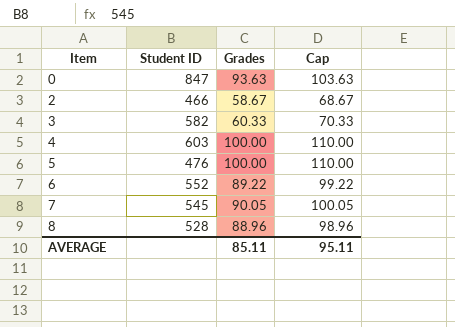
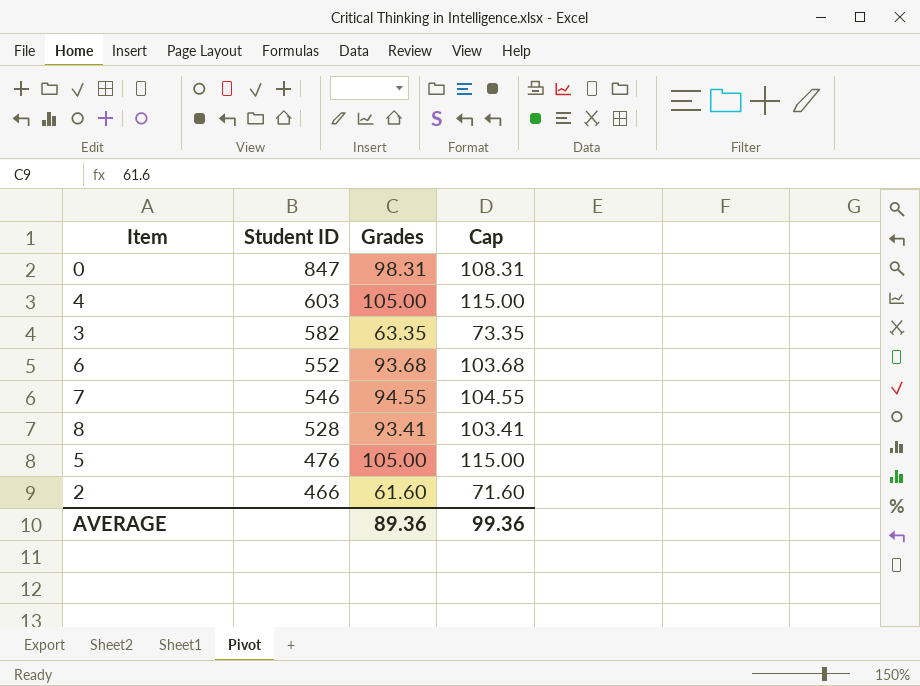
row order: Item ascending -> Student ID descending
0 | Grades: 93.63 -> 98.31
0 | Cap: 103.63 -> 108.31
4 | Grades: 100.00 -> 105.00
4 | Cap: 110.00 -> 115.00
3 | Grades: 60.33 -> 63.35
3 | Cap: 70.33 -> 73.35
6 | Grades: 89.22 -> 93.68
6 | Cap: 99.22 -> 103.68
7 | Student ID: 545 -> 546
7 | Grades: 90.05 -> 94.55
7 | Cap: 100.05 -> 104.55
8 | Grades: 88.96 -> 93.41
8 | Cap: 98.96 -> 103.41
5 | Grades: 100.00 -> 105.00
5 | Cap: 110.00 -> 115.00
2 | Grades: 58.67 -> 61.60
2 | Cap: 68.67 -> 71.60
AVERAGE | Grades: 85.11 -> 89.36
AVERAGE | Cap: 95.11 -> 99.36

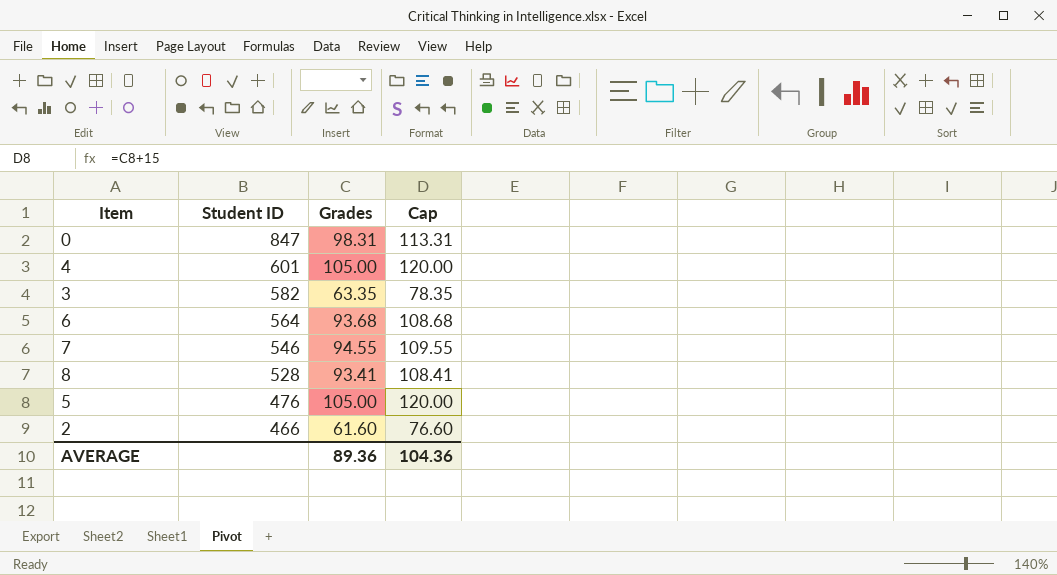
column Cap | formula: [Grades] + 10 -> [Grades] + 15
4 | Student ID: 603 -> 601
6 | Student ID: 552 -> 564
AVERAGE | Cap: 99.36 -> 104.36

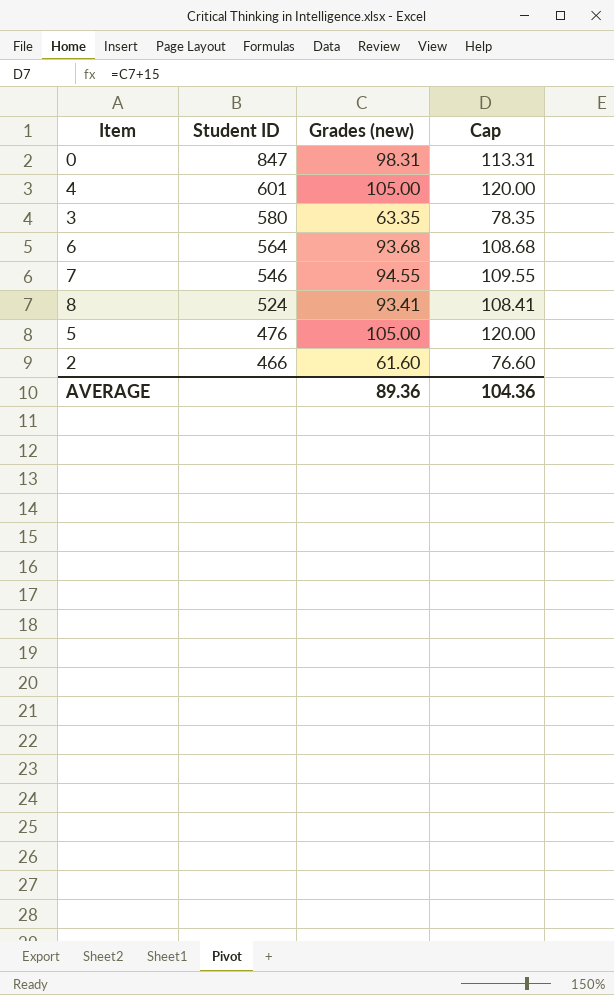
column name: Grades -> Grades (new)
3 | Student ID: 582 -> 580
8 | Student ID: 528 -> 524

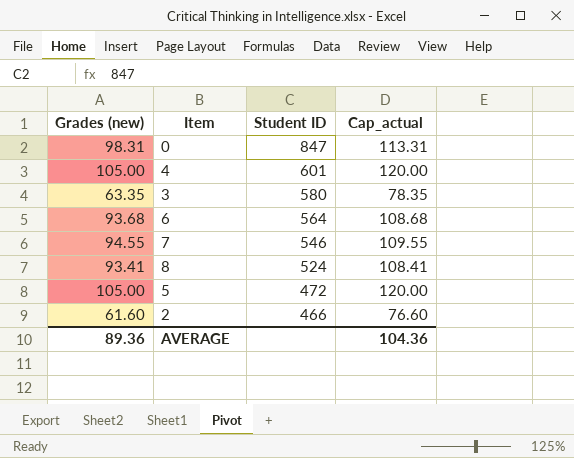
column Grades (new) | position: 3 -> 1
column name: Cap -> Cap_actual
5 | Student ID: 476 -> 472

